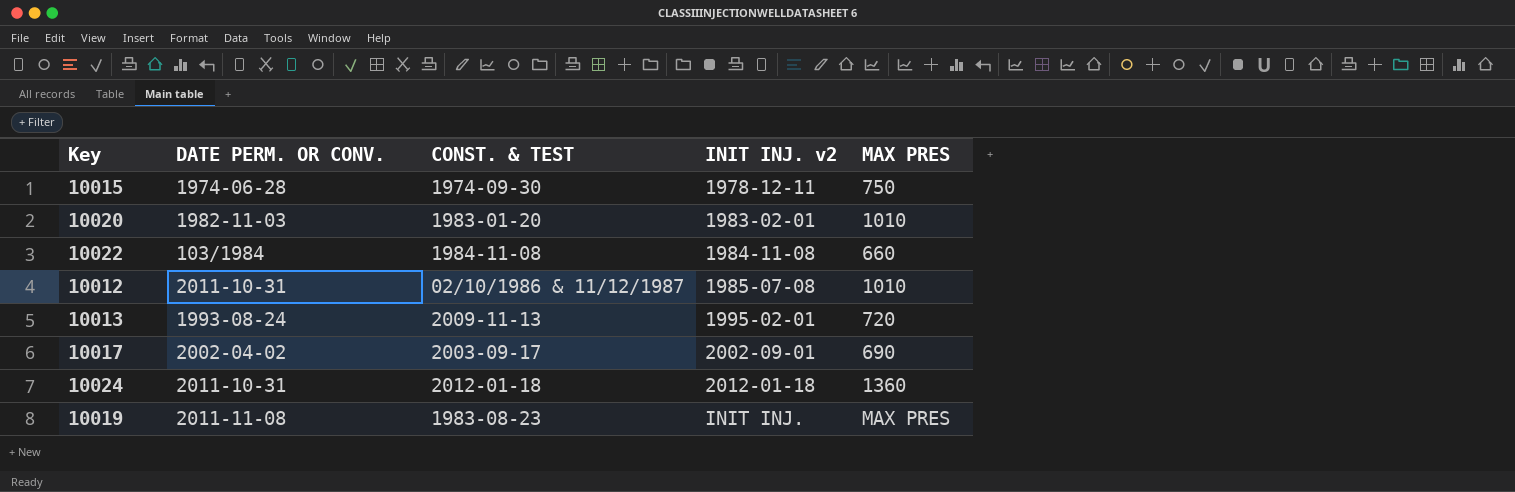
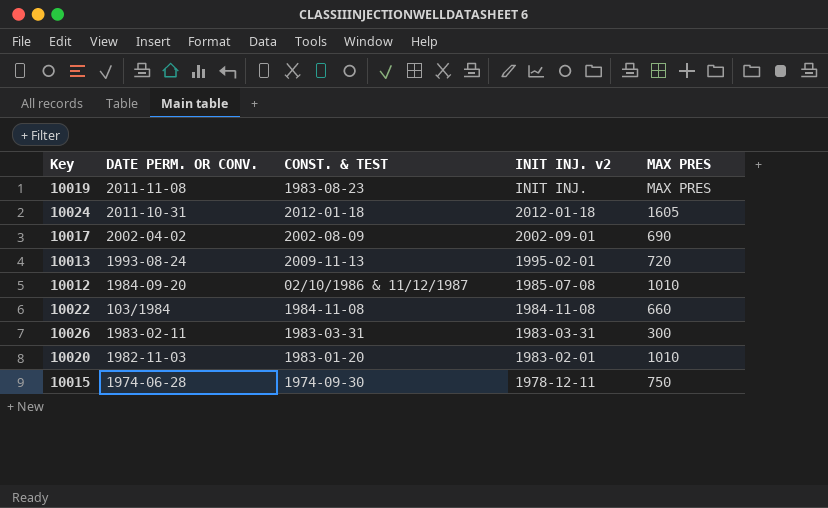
row order: INIT INJ. v2 ascending -> INIT INJ. v2 descending
10024 | MAX PRES: 1360 -> 1605
10017 | CONST. & TEST: 2003-09-17 -> 2002-08-09
10012 | DATE PERM. OR CONV.: 2011-10-31 -> 1984-09-20
row 10026: none -> 1983-02-11 | 1983-03-31 | 1983-03-31 | 300

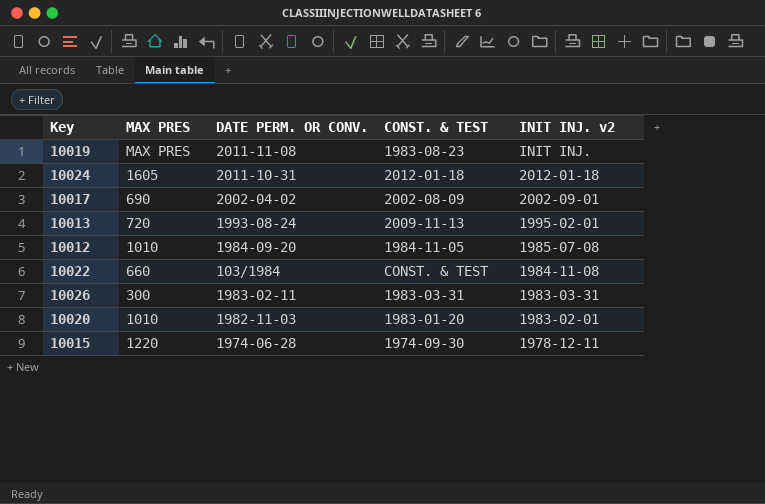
column MAX PRES | position: 5 -> 2
10012 | CONST. & TEST: 02/10/1986 & 11/12/1987 -> 1984-11-05
10022 | CONST. & TEST: 1984-11-08 -> CONST. & TEST
10015 | MAX PRES: 750 -> 1220

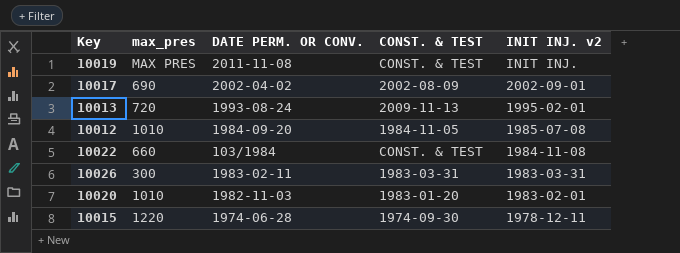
column name: MAX PRES -> max_pres
row 10024: 1605 | 2011-10-31 | 2012-01-18 | 2012-01-18 -> none
10019 | CONST. & TEST: 1983-08-23 -> CONST. & TEST

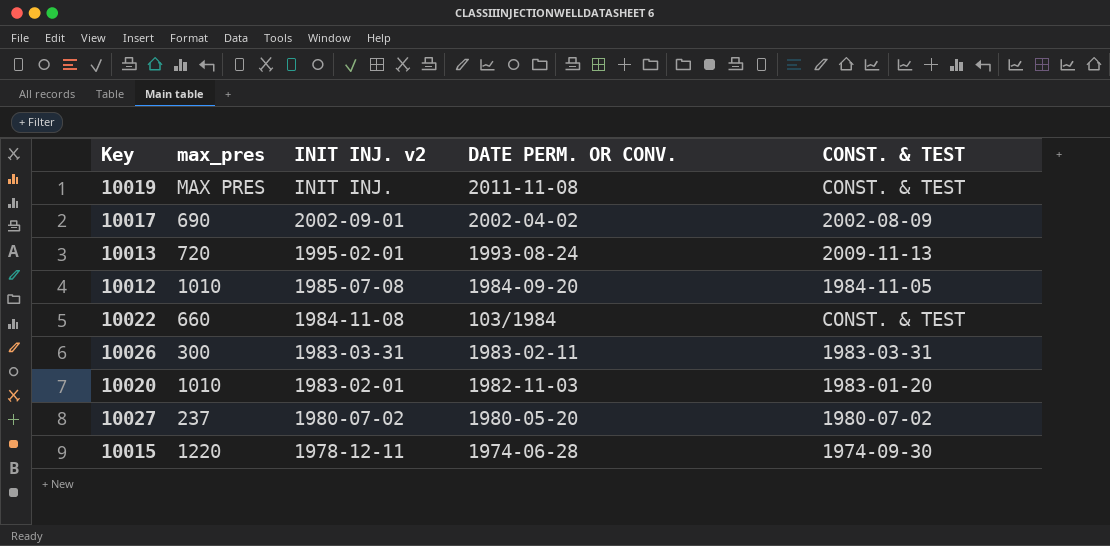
column INIT INJ. v2 | position: 5 -> 3
row 10027: none -> 237 | 1980-07-02 | 1980-05-20 | 1980-07-02

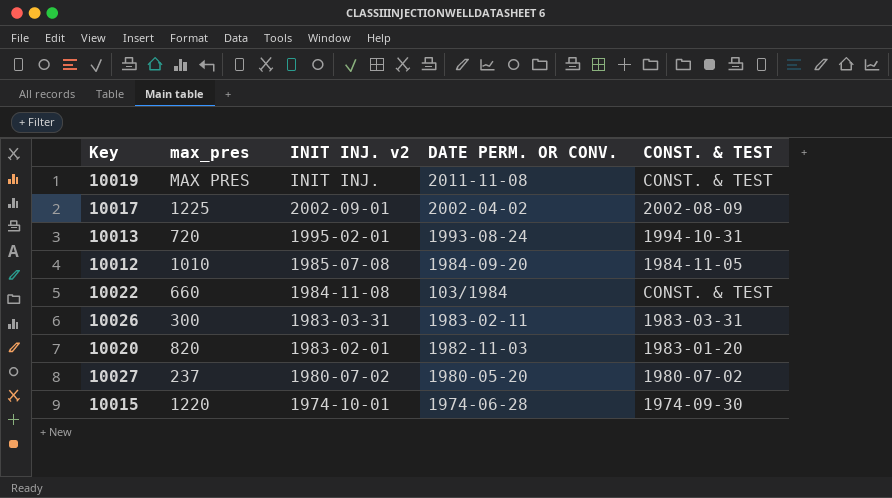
10017 | max_pres: 690 -> 1225
10013 | CONST. & TEST: 2009-11-13 -> 1994-10-31
10020 | max_pres: 1010 -> 820
10015 | INIT INJ. v2: 1978-12-11 -> 1974-10-01

